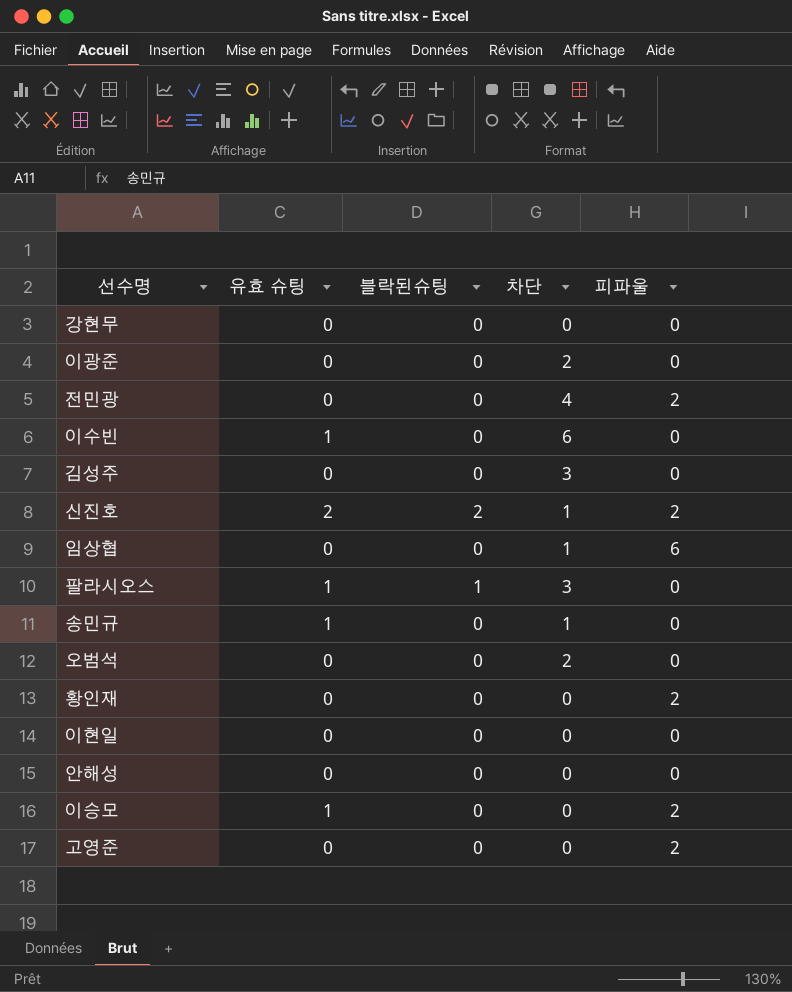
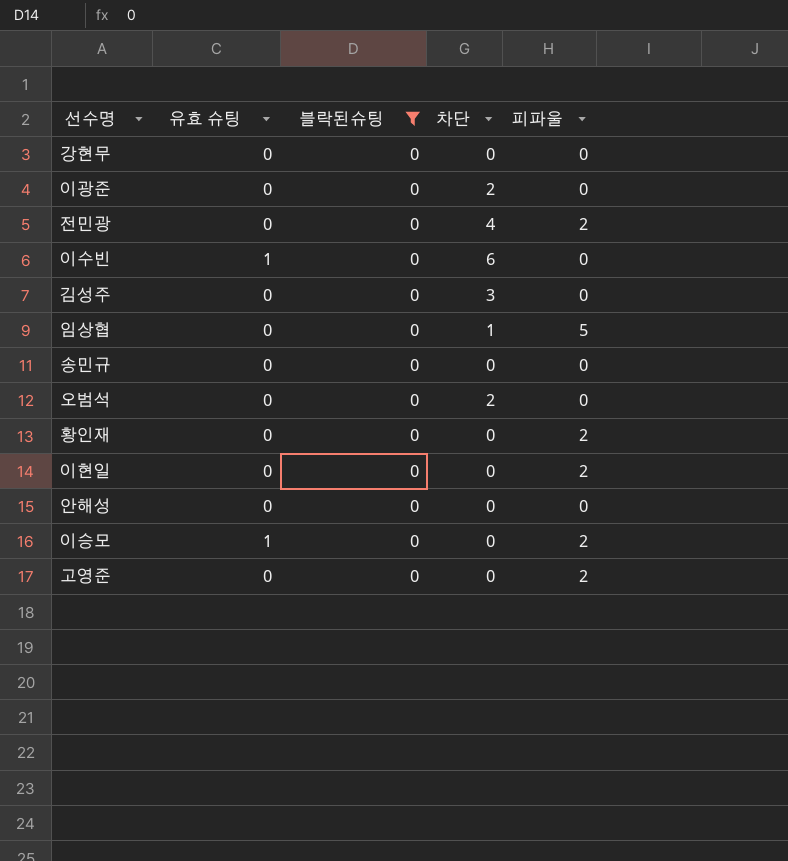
filter: none -> 블락된슈팅 = 0
임상협 | 피파울: 6 -> 5
송민규 | 유효 슈팅: 1 -> 0
송민규 | 차단: 1 -> 0
이현일 | 피파울: 0 -> 2

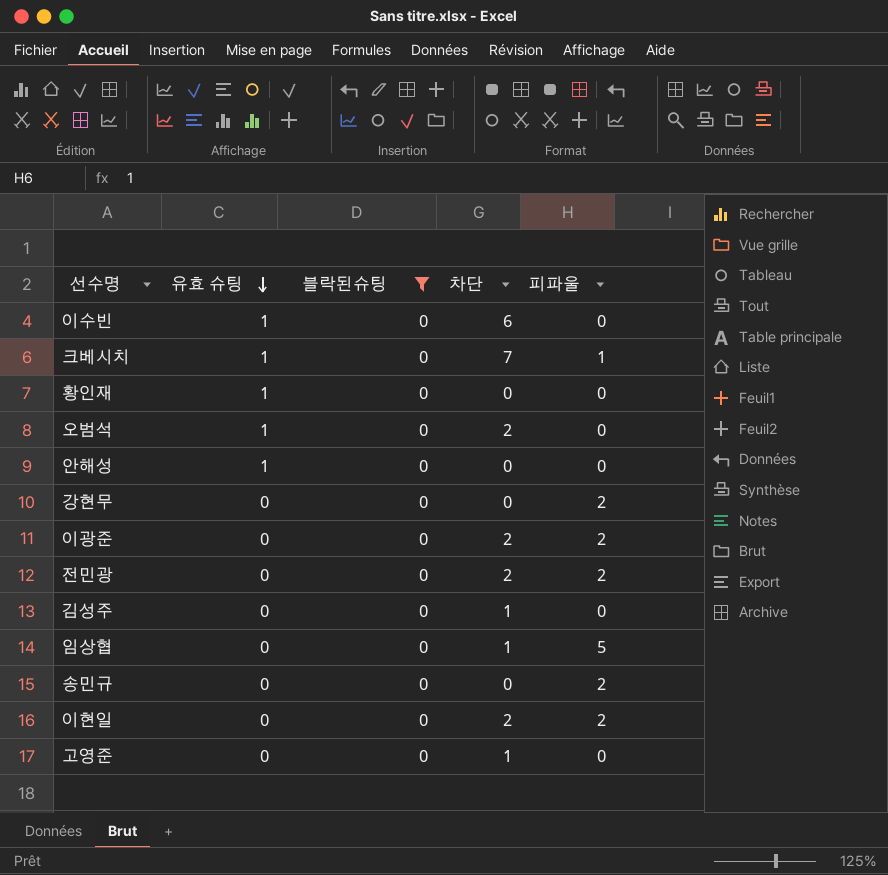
row order: none -> 유효 슈팅 descending
row 이승모: 1 | 0 | 0 | 2 -> none
row 크베시치: none -> 1 | 0 | 7 | 1
황인재 | 유효 슈팅: 0 -> 1
황인재 | 피파울: 2 -> 0
오범석 | 유효 슈팅: 0 -> 1
안해성 | 유효 슈팅: 0 -> 1
강현무 | 피파울: 0 -> 2
이광준 | 피파울: 0 -> 2
전민광 | 차단: 4 -> 2
김성주 | 차단: 3 -> 1
송민규 | 피파울: 0 -> 2
이현일 | 차단: 0 -> 2
고영준 | 차단: 0 -> 1
고영준 | 피파울: 2 -> 0

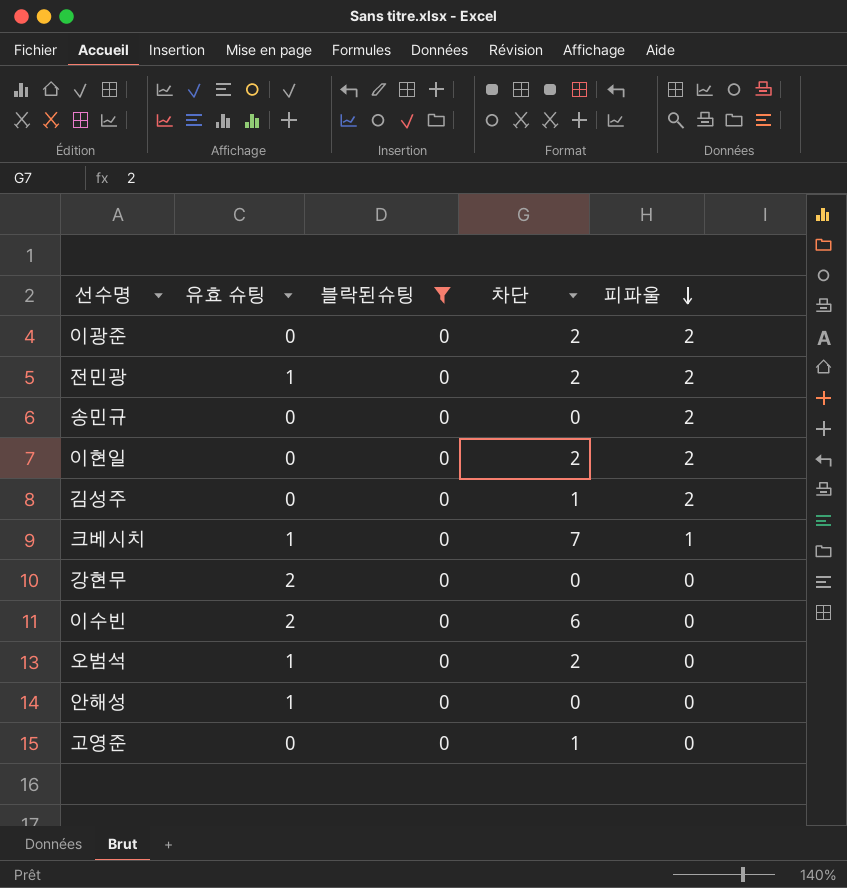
row order: 유효 슈팅 descending -> 피파울 descending
row 황인재: 1 | 0 | 0 | 0 -> none
row 임상협: 0 | 0 | 1 | 5 -> none
전민광 | 유효 슈팅: 0 -> 1
김성주 | 피파울: 0 -> 2
강현무 | 유효 슈팅: 0 -> 2
강현무 | 피파울: 2 -> 0
이수빈 | 유효 슈팅: 1 -> 2

